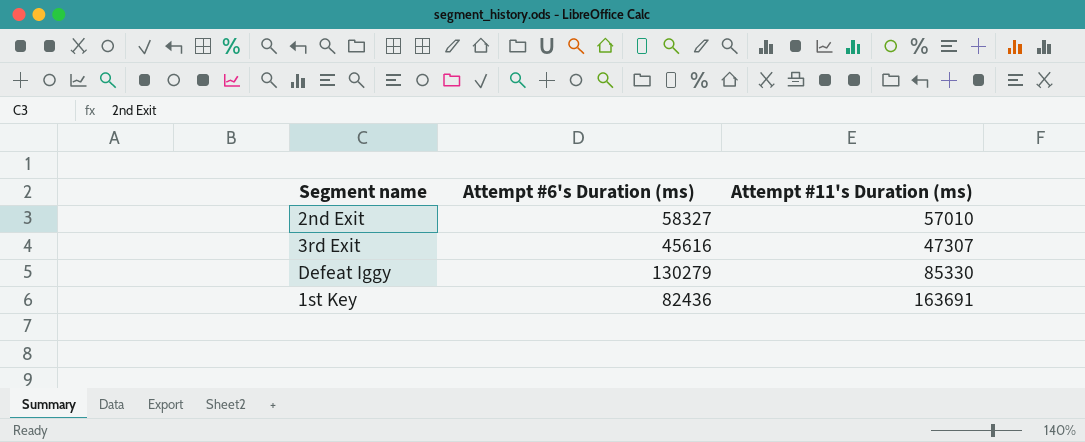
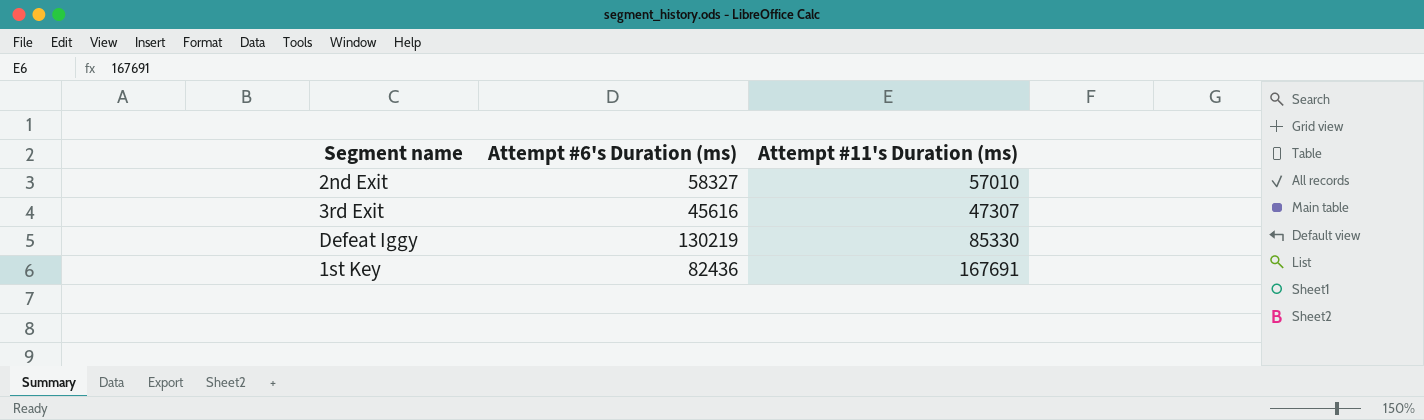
Defeat Iggy | Attempt #6's Duration (ms): 130279 -> 130219
1st Key | Attempt #11's Duration (ms): 163691 -> 167691

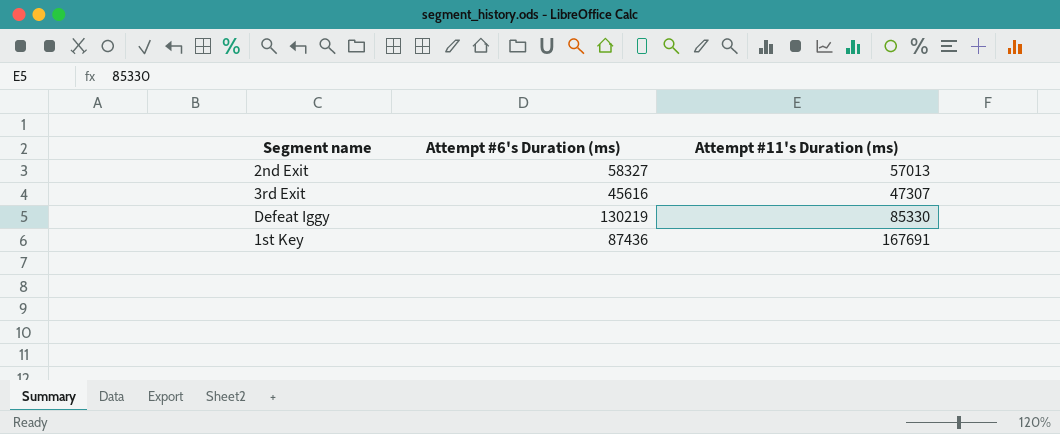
2nd Exit | Attempt #11's Duration (ms): 57010 -> 57013
1st Key | Attempt #6's Duration (ms): 82436 -> 87436

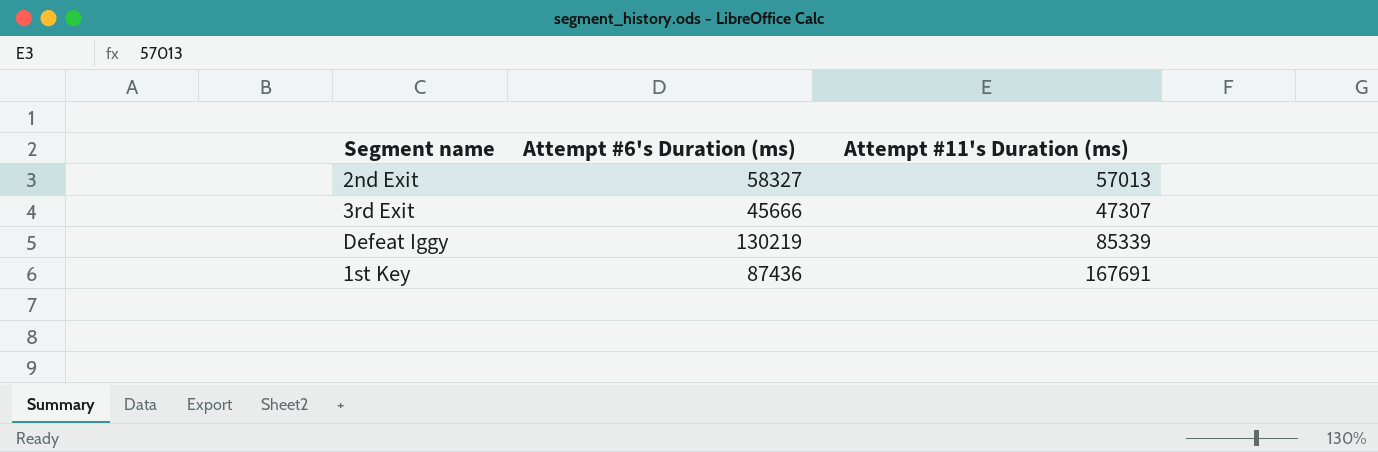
3rd Exit | Attempt #6's Duration (ms): 45616 -> 45666
Defeat Iggy | Attempt #11's Duration (ms): 85330 -> 85339

